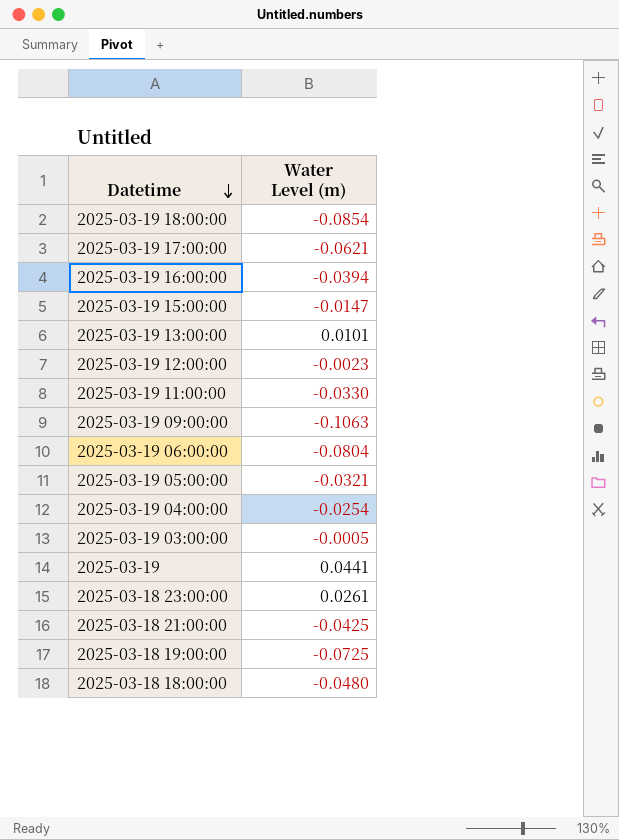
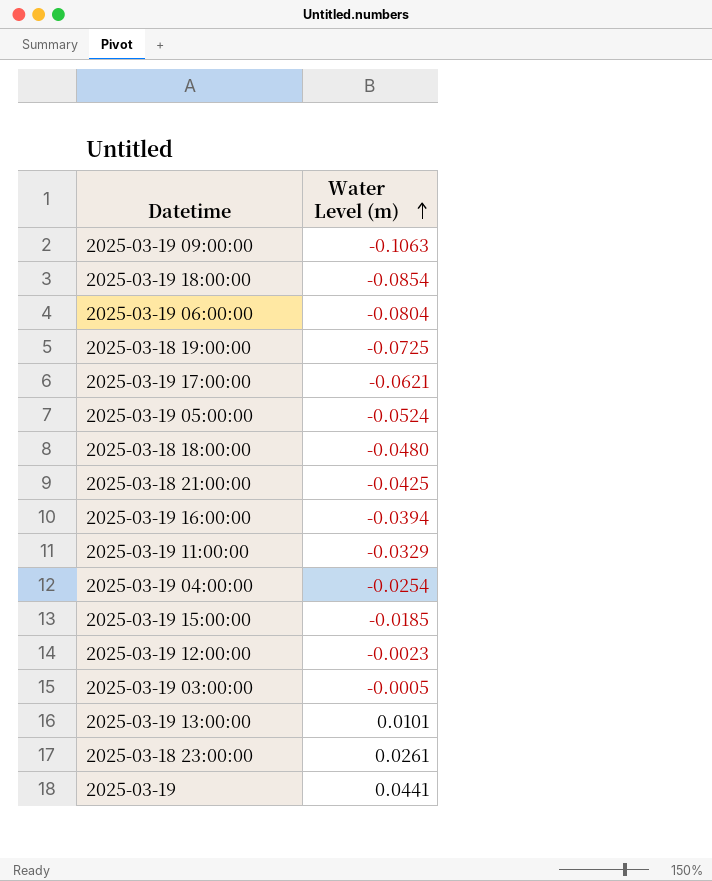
row order: Datetime descending -> Water Level (m) ascending
2025-03-19 05:00:00 | Water Level (m): -0.0321 -> -0.0524
2025-03-19 11:00:00 | Water Level (m): -0.0330 -> -0.0329
2025-03-19 15:00:00 | Water Level (m): -0.0147 -> -0.0185

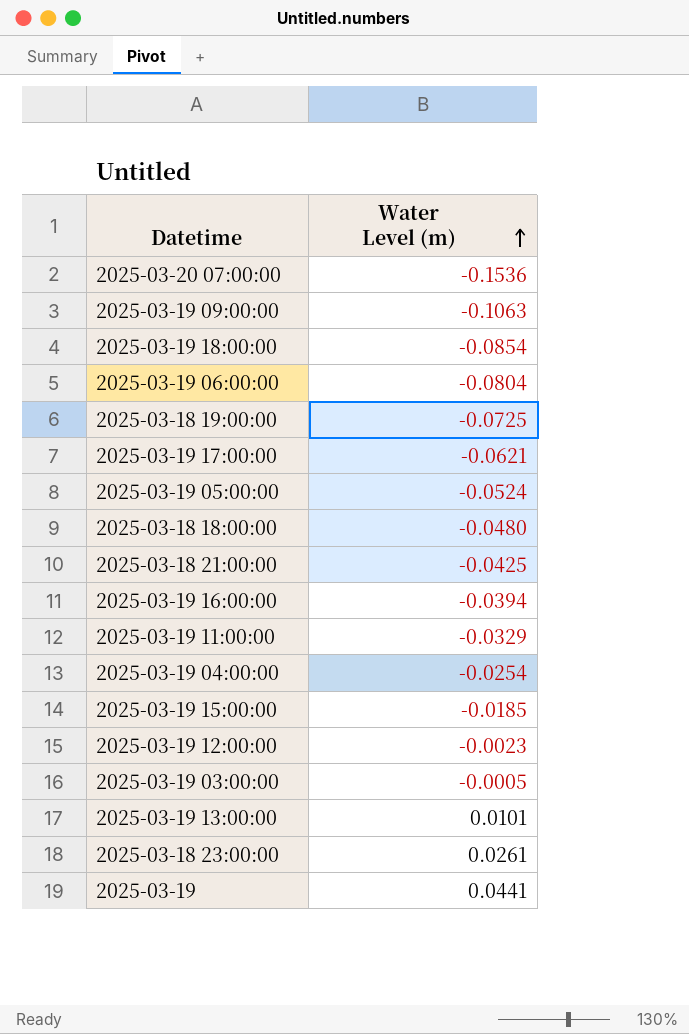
row 2025-03-20 07:00:00: none -> -0.1536

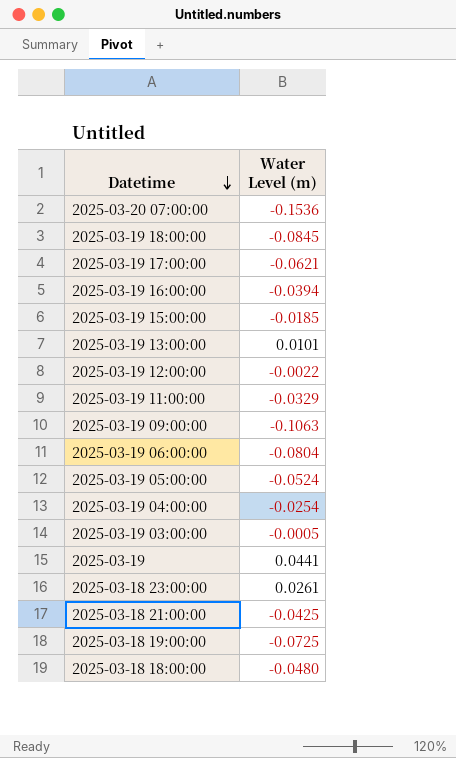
row order: Water Level (m) ascending -> Datetime descending
2025-03-19 18:00:00 | Water Level (m): -0.0854 -> -0.0845
2025-03-19 12:00:00 | Water Level (m): -0.0023 -> -0.0022

